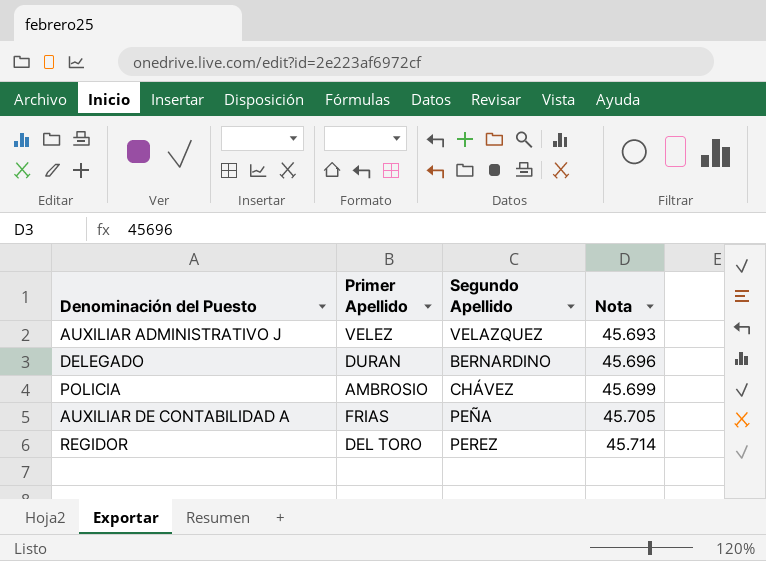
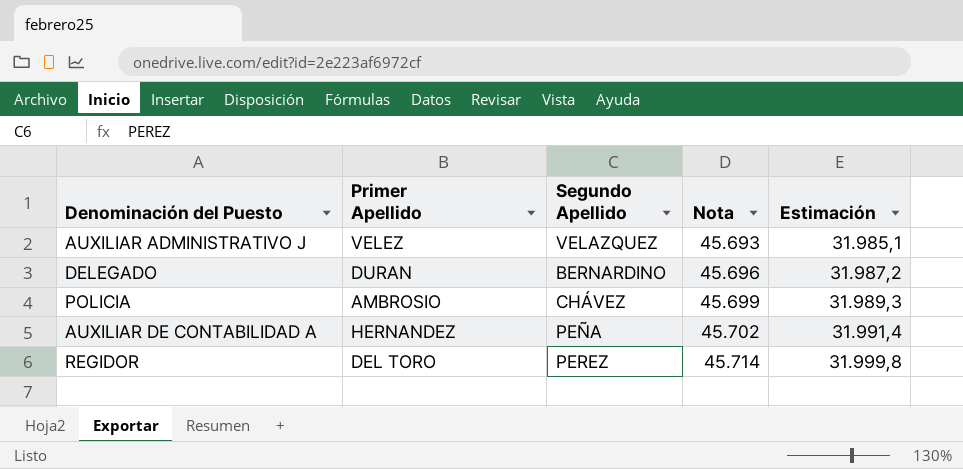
column Estimación | formula: none -> [Nota] * 0,7
AUXILIAR DE CONTABILIDAD A | Primer Apellido: FRIAS -> HERNANDEZ
AUXILIAR DE CONTABILIDAD A | Nota: 45.705 -> 45.702

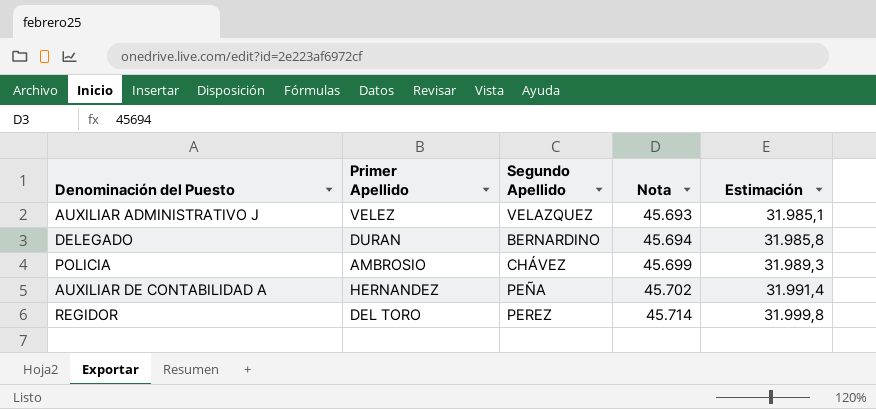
DELEGADO | Nota: 45.696 -> 45.694
DELEGADO | Estimación: 31.987,2 -> 31.985,8

